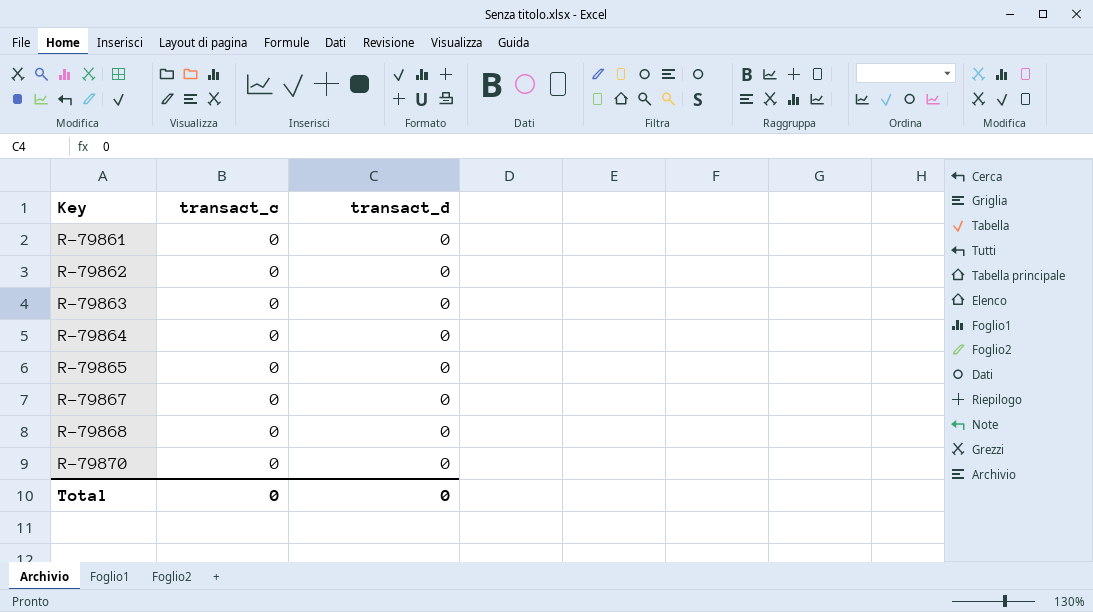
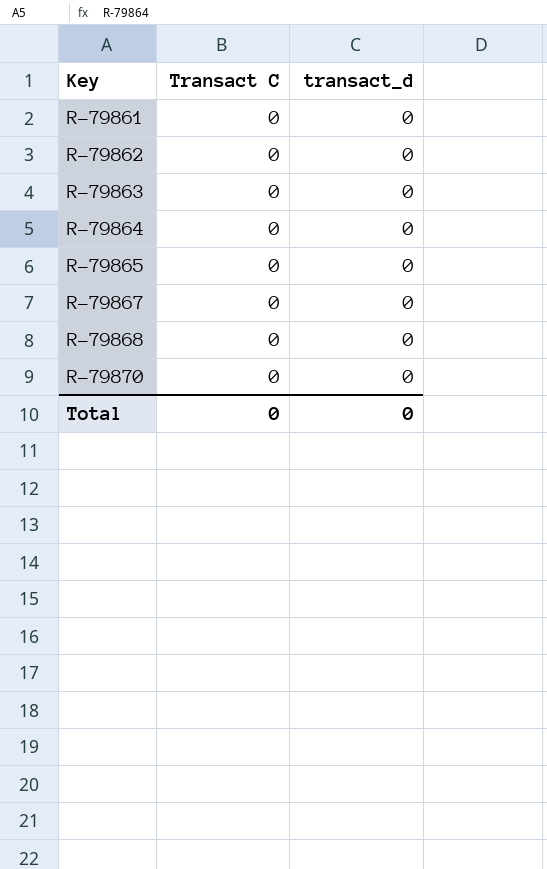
column name: transact_c -> Transact C

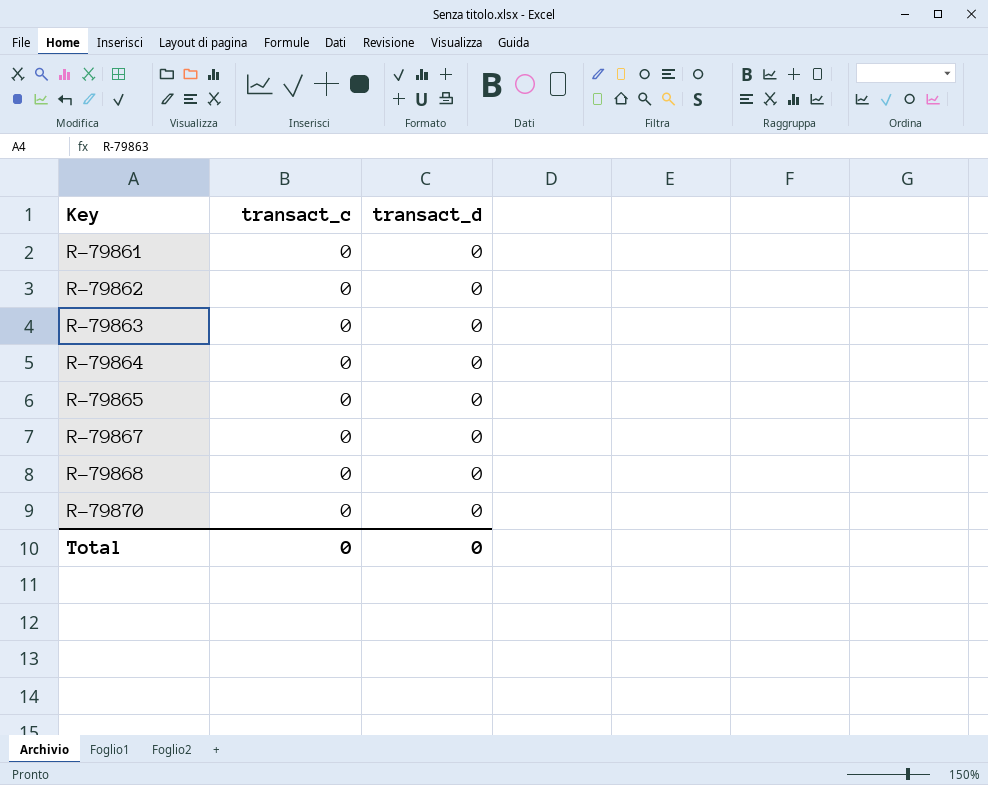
column name: Transact C -> transact_c

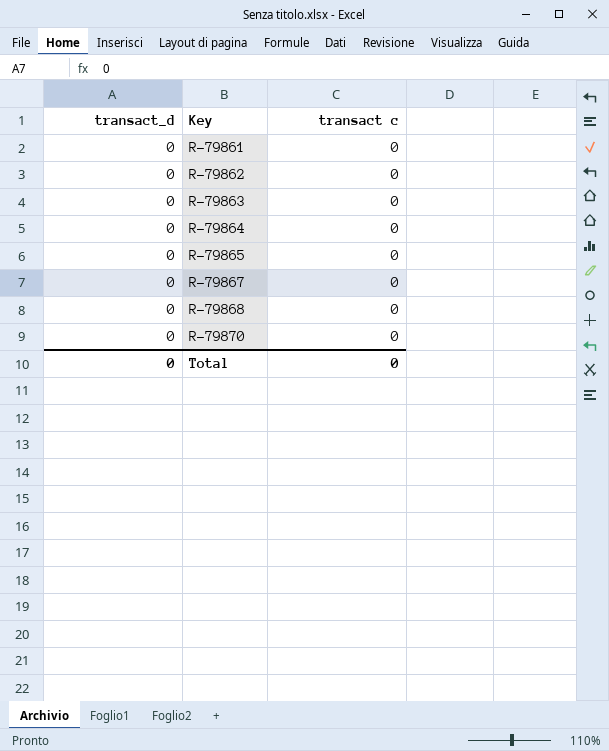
column transact_d | position: 3 -> 1
column name: transact_c -> transact c

